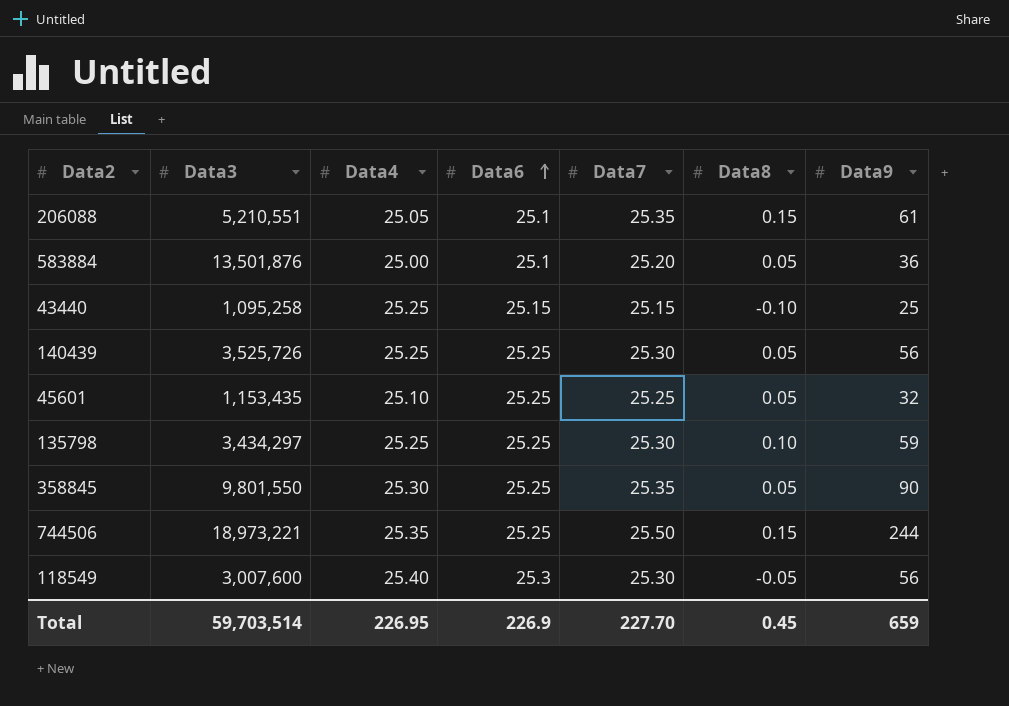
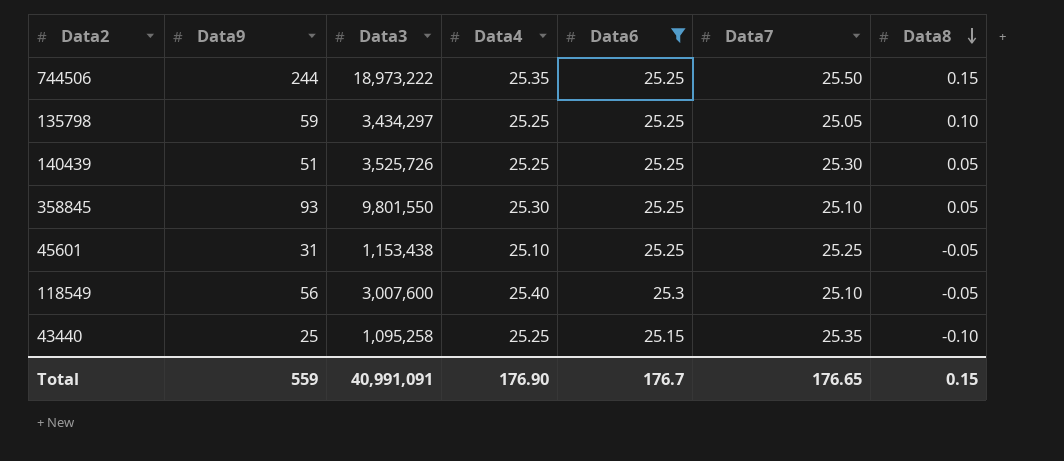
filter: none -> Data6 != 25.1
row order: Data6 ascending -> Data8 descending
column Data9 | position: 7 -> 2
744506 | Data3: 18,973,221 -> 18,973,222
135798 | Data7: 25.30 -> 25.05
140439 | Data9: 56 -> 51
358845 | Data9: 90 -> 93
358845 | Data7: 25.35 -> 25.10
45601 | Data9: 32 -> 31
45601 | Data3: 1,153,435 -> 1,153,438
45601 | Data8: 0.05 -> -0.05
118549 | Data7: 25.30 -> 25.10
43440 | Data7: 25.15 -> 25.35
Total | Data9: 659 -> 559
Total | Data3: 59,703,514 -> 40,991,091
Total | Data4: 226.95 -> 176.90
Total | Data6: 226.9 -> 176.7
Total | Data7: 227.70 -> 176.65
Total | Data8: 0.45 -> 0.15

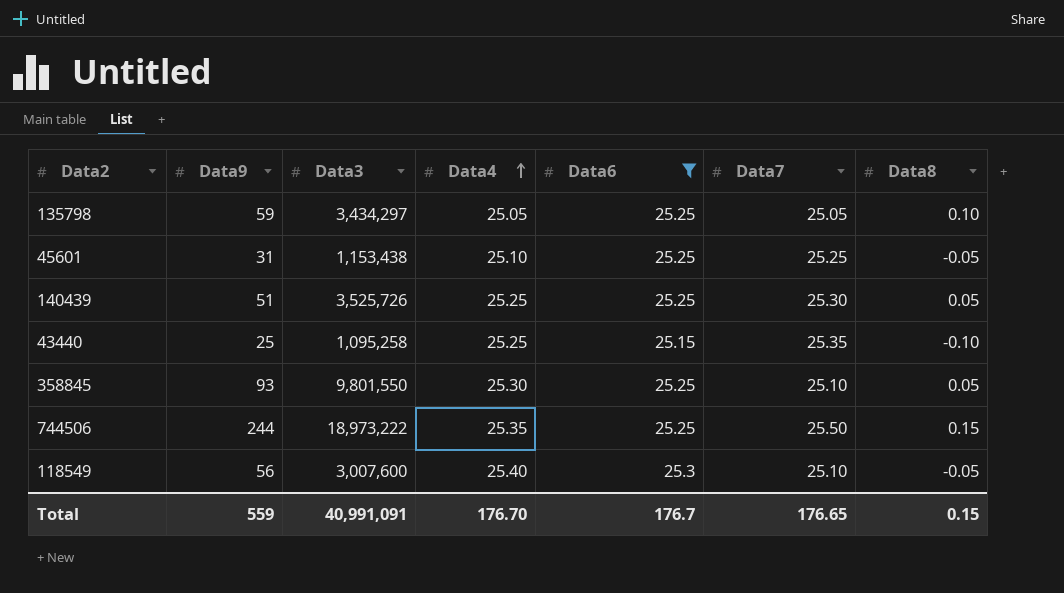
row order: Data8 descending -> Data4 ascending
135798 | Data4: 25.25 -> 25.05
Total | Data4: 176.90 -> 176.70

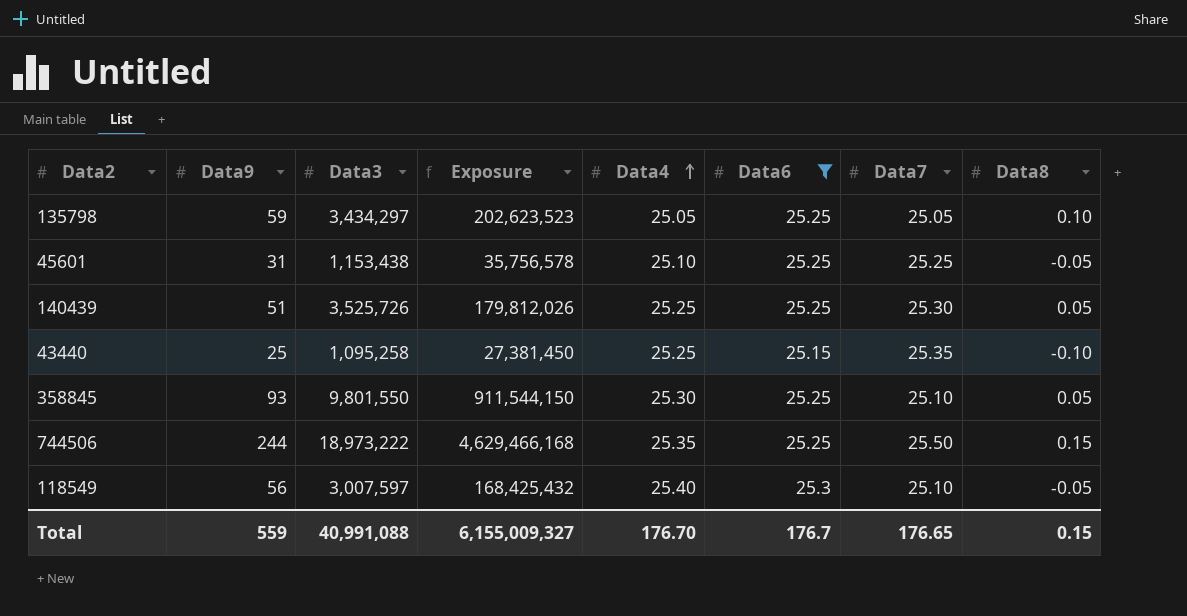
column Exposure | formula: none -> [Data9] * [Data3]
118549 | Data3: 3,007,600 -> 3,007,597
Total | Data3: 40,991,091 -> 40,991,088

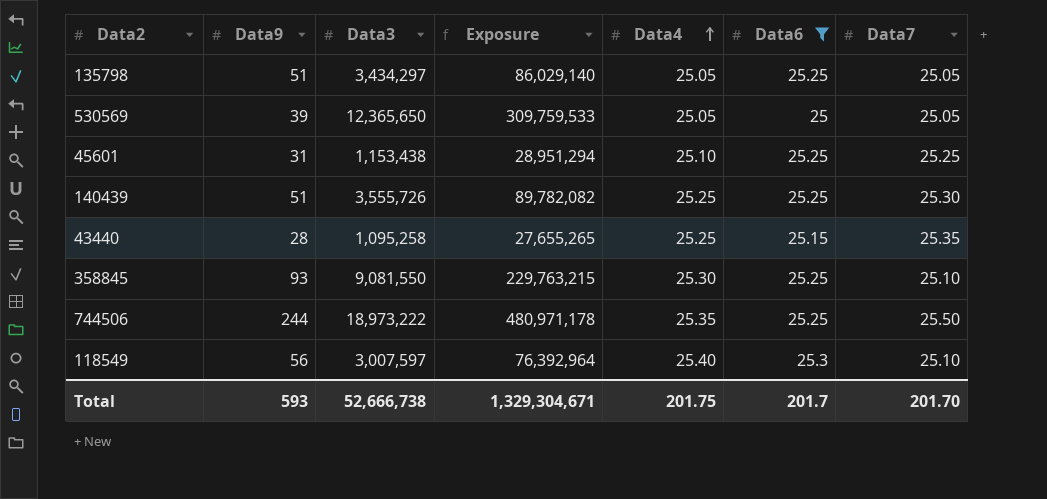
column Data8 | position: 8 -> none
column Exposure | formula: [Data9] * [Data3] -> [Data3] * [Data4]
135798 | Data9: 59 -> 51
row 530569: none -> 39 | 12,365,650 | 309,759,533 | 25.05 | 25 | 25.05
140439 | Data3: 3,525,726 -> 3,555,726
43440 | Data9: 25 -> 28
358845 | Data3: 9,801,550 -> 9,081,550
Total | Data9: 559 -> 593
Total | Data3: 40,991,088 -> 52,666,738
Total | Exposure: 6,155,009,327 -> 1,329,304,671
Total | Data4: 176.70 -> 201.75
Total | Data6: 176.7 -> 201.7
Total | Data7: 176.65 -> 201.70

